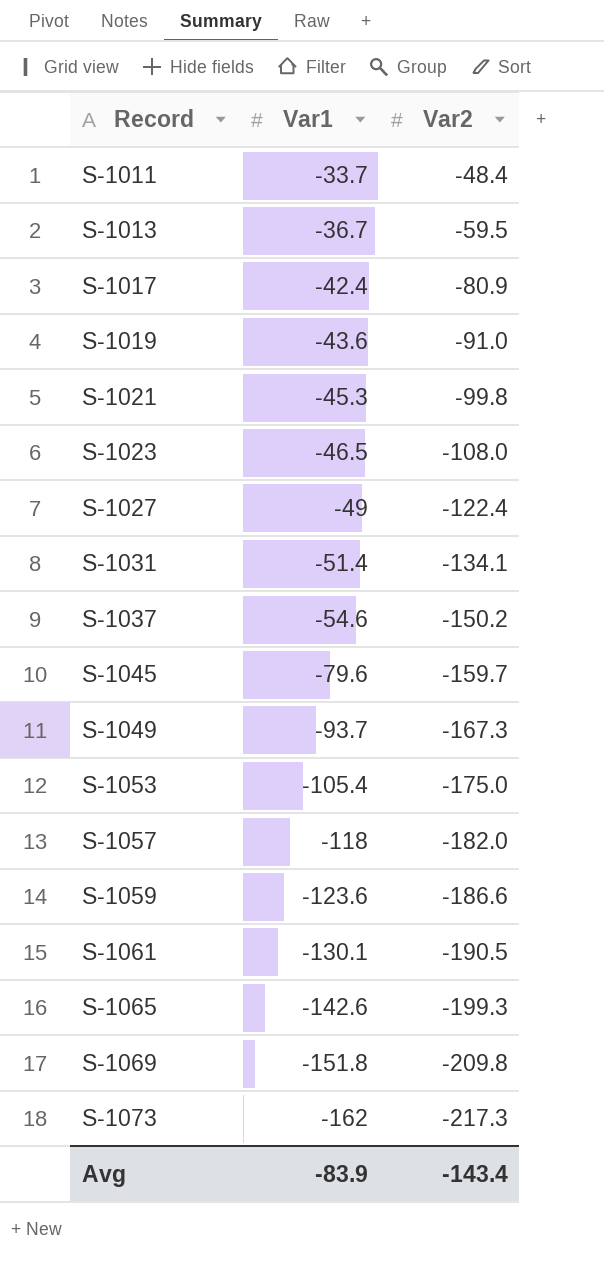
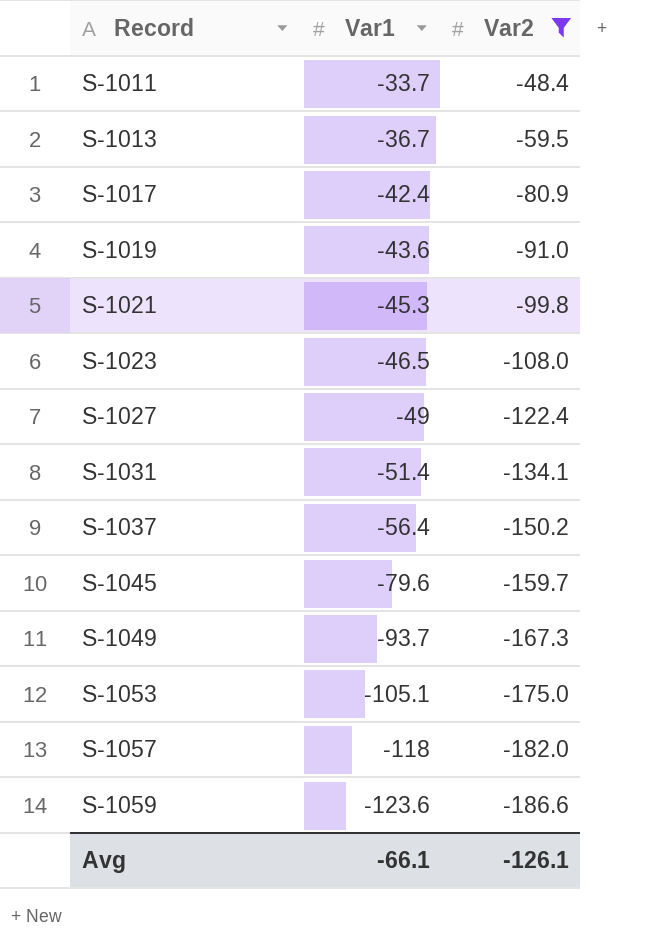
filter: none -> Var2 >= -186.6
S-1037 | Var1: -54.6 -> -56.4
S-1053 | Var1: -105.4 -> -105.1
Avg | Var1: -83.9 -> -66.1
Avg | Var2: -143.4 -> -126.1

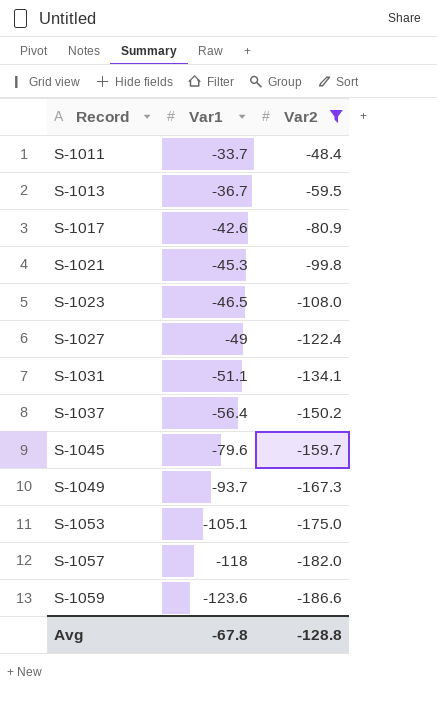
row S-1019: -43.6 | -91.0 -> none
S-1017 | Var1: -42.4 -> -42.6
S-1031 | Var1: -51.4 -> -51.1
Avg | Var1: -66.1 -> -67.8
Avg | Var2: -126.1 -> -128.8

